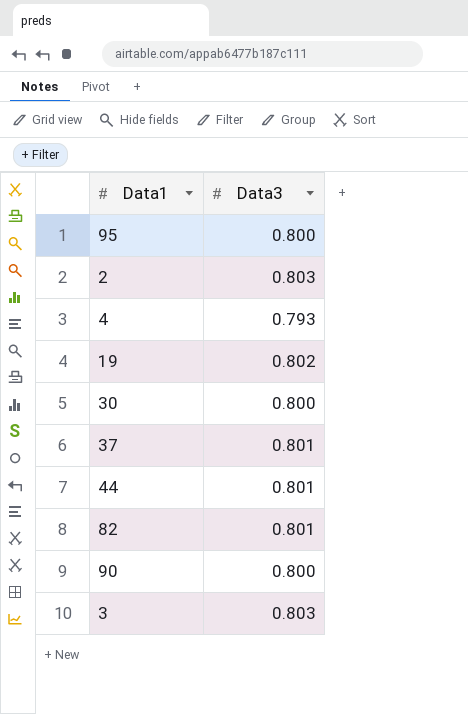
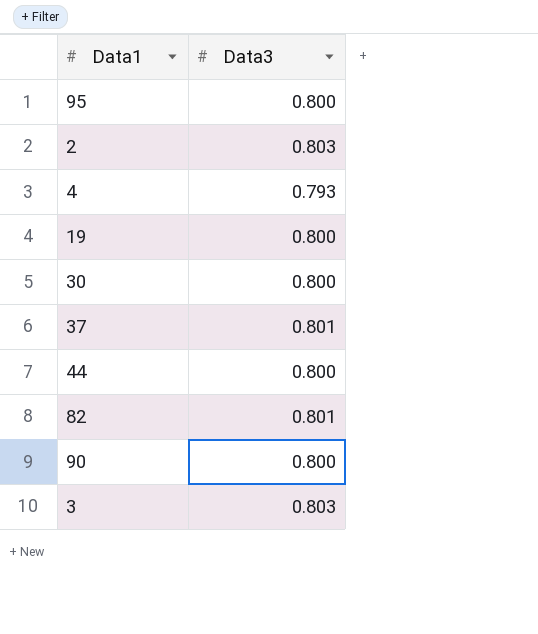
19 | Data3: 0.802 -> 0.800
44 | Data3: 0.801 -> 0.800

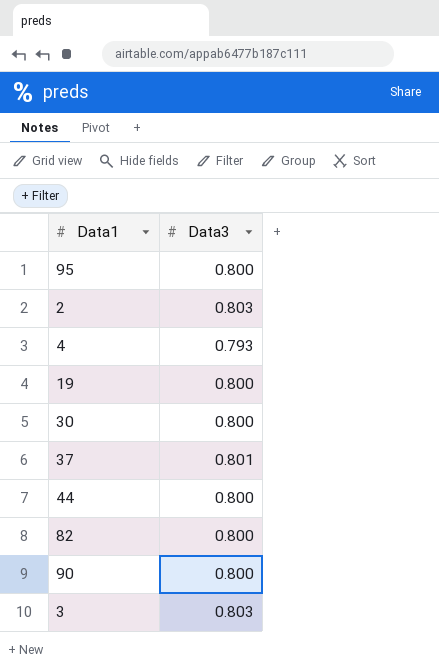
82 | Data3: 0.801 -> 0.800

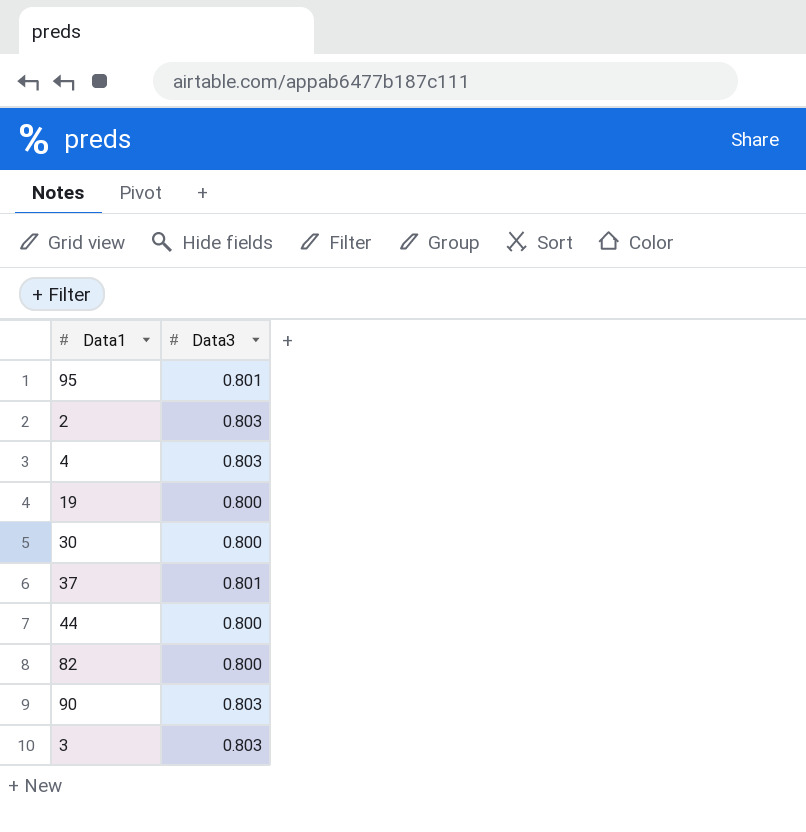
95 | Data3: 0.800 -> 0.801
4 | Data3: 0.793 -> 0.803
90 | Data3: 0.800 -> 0.803

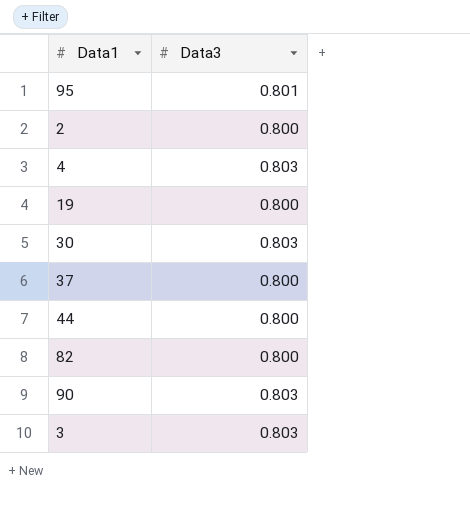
2 | Data3: 0.803 -> 0.800
30 | Data3: 0.800 -> 0.803
37 | Data3: 0.801 -> 0.800

